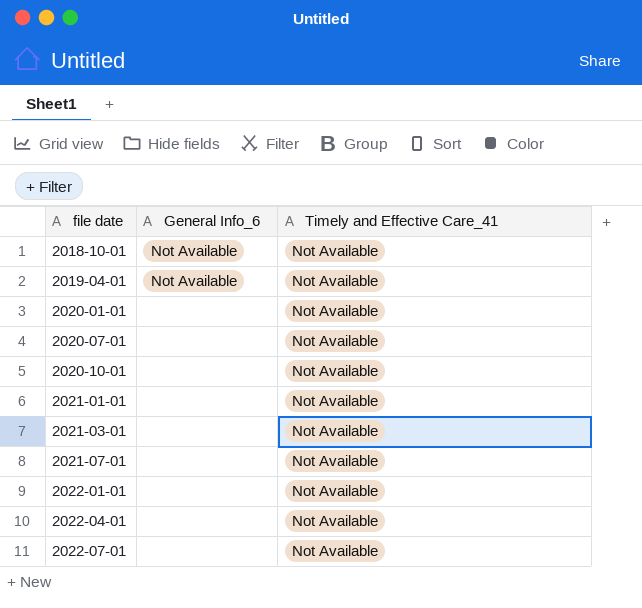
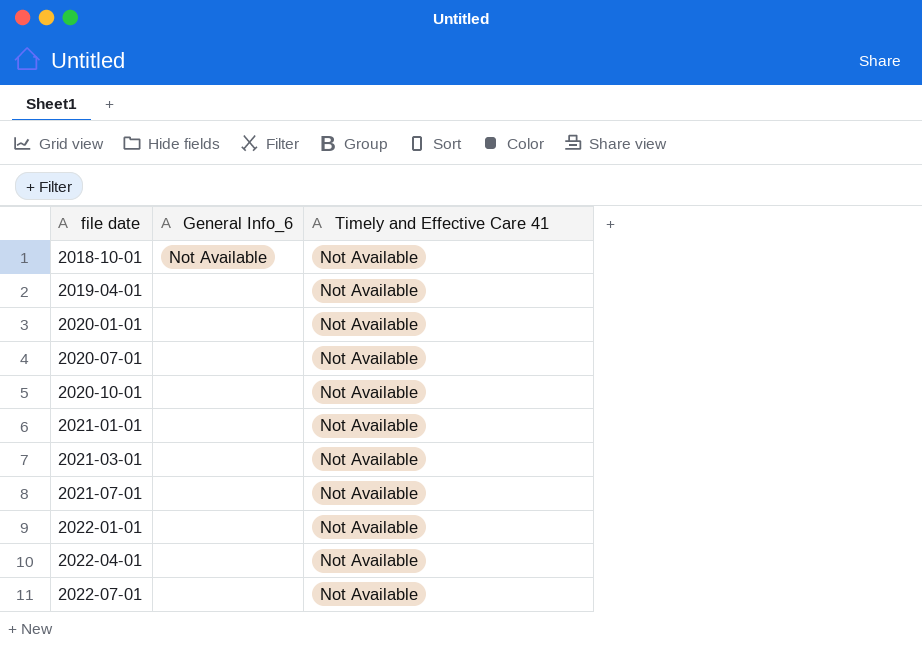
column name: Timely and Effective Care_41 -> Timely and Effective Care 41
2019-04-01 | General Info_6: Not Available -> none

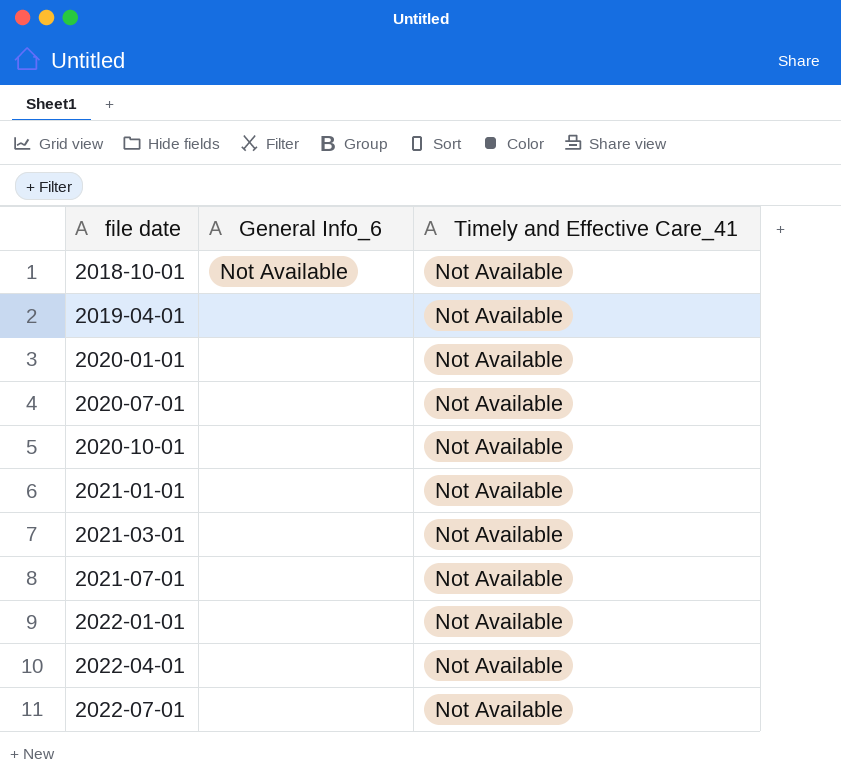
column name: Timely and Effective Care 41 -> Timely and Effective Care_41

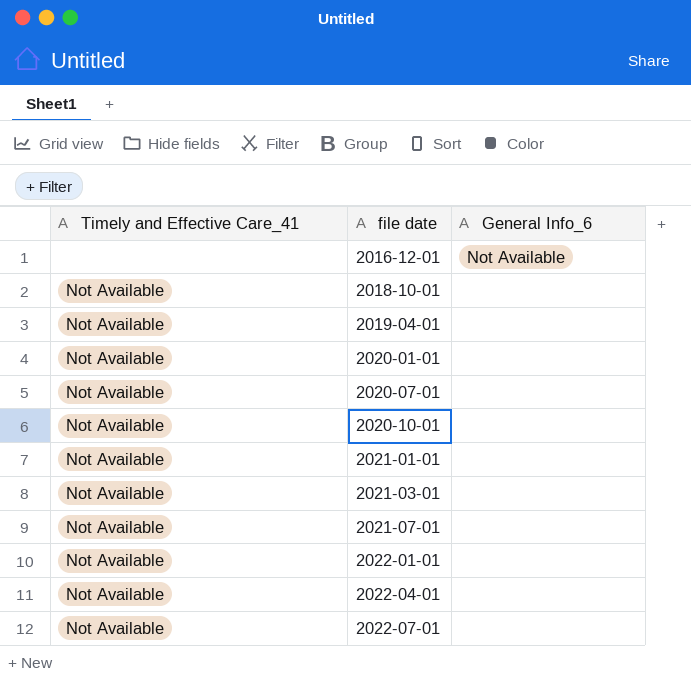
column Timely and Effective Care_41 | position: 3 -> 1
row 2016-12-01: none -> none | Not Available
2018-10-01 | General Info_6: Not Available -> none

